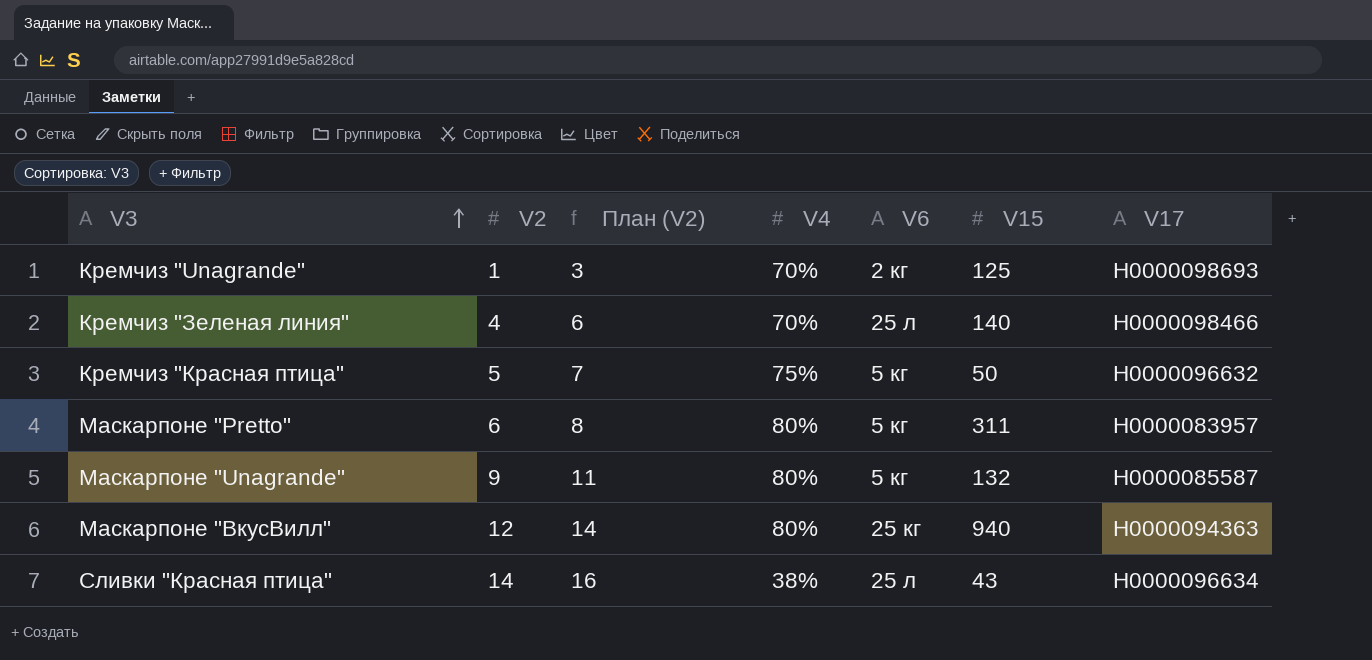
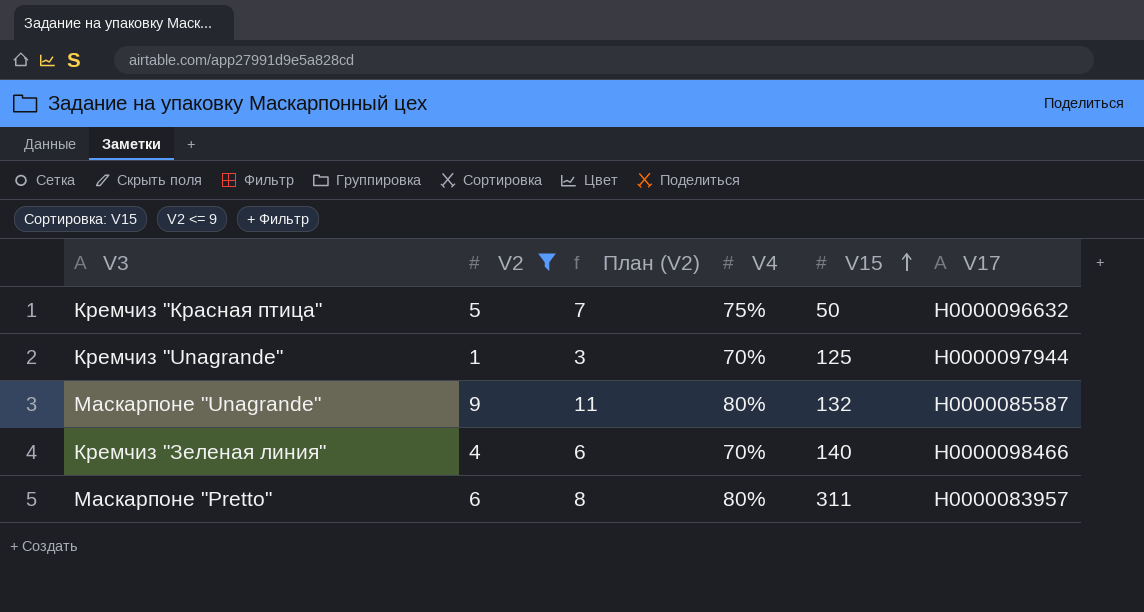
filter: none -> V2 <= 9
row order: V3 ascending -> V15 ascending
column V6 | position: 5 -> none
Кремчиз "Unagrande" | V17: Н0000098693 -> Н0000097944

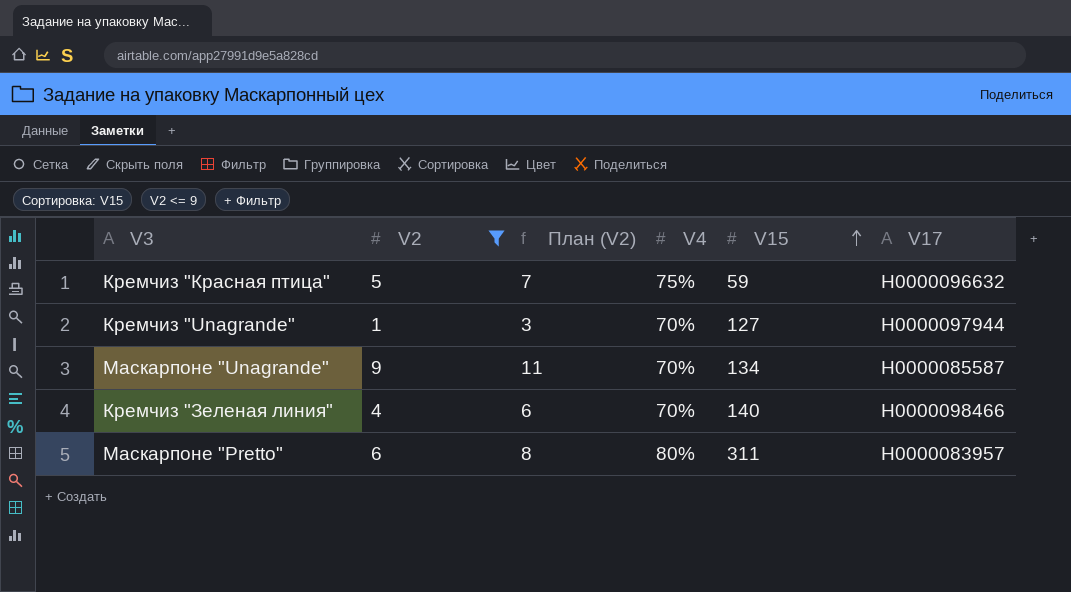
Кремчиз "Красная птица" | V15: 50 -> 59
Кремчиз "Unagrande" | V15: 125 -> 127
Маскарпоне "Unаgrande" | V4: 80% -> 70%
Маскарпоне "Unаgrande" | V15: 132 -> 134

